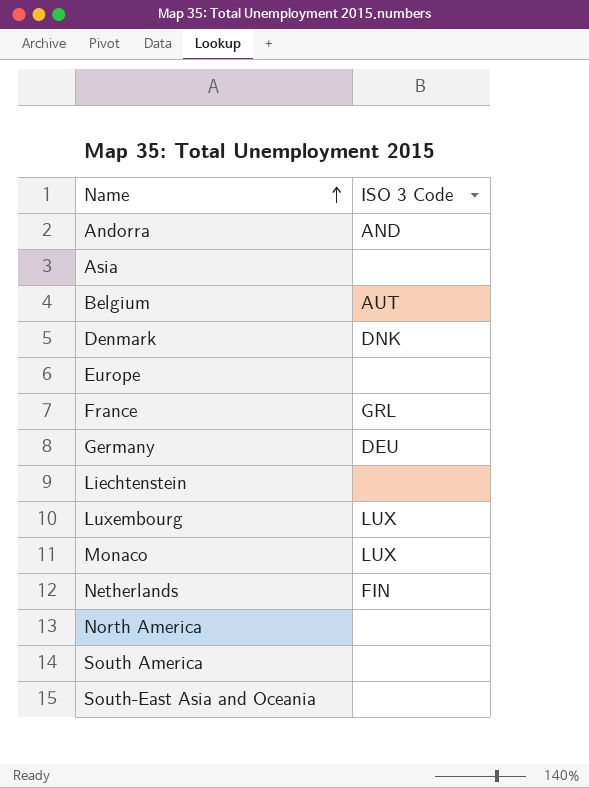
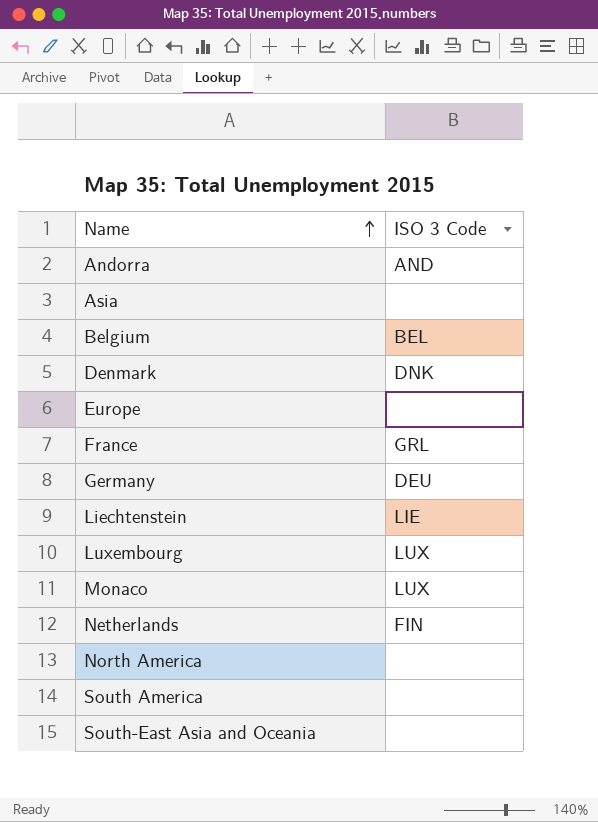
Belgium | ISO 3 Code: AUT -> BEL
Liechtenstein | ISO 3 Code: none -> LIE

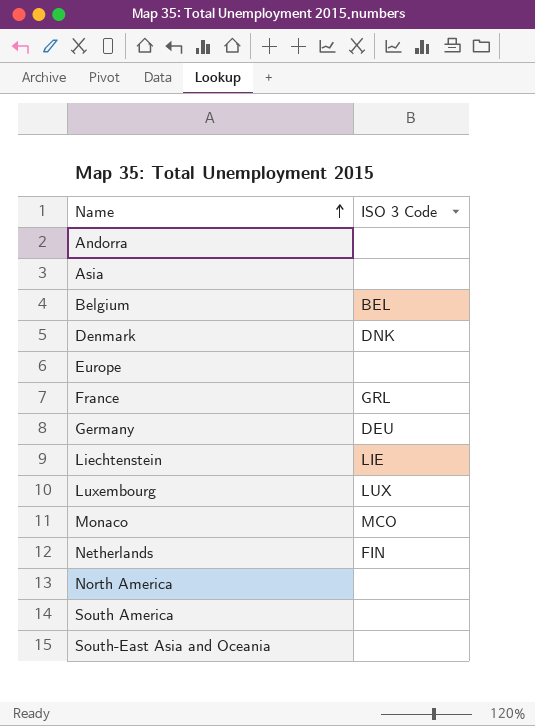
Andorra | ISO 3 Code: AND -> none
Monaco | ISO 3 Code: LUX -> MCO

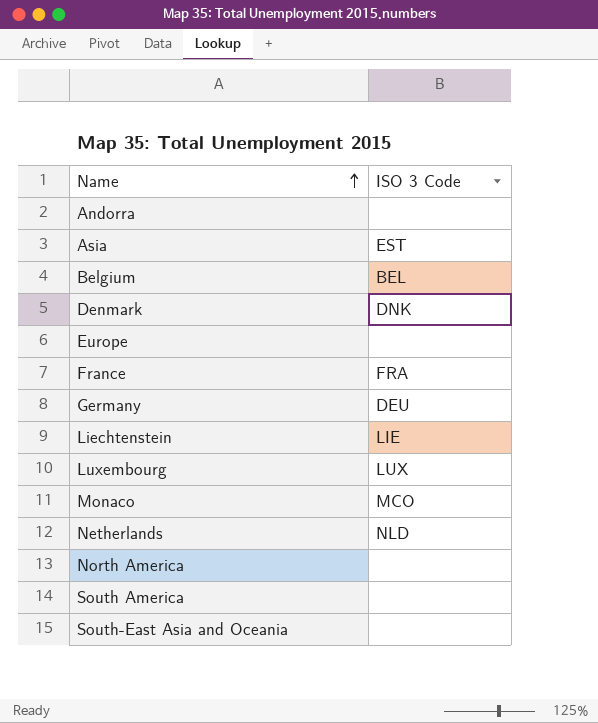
Asia | ISO 3 Code: none -> EST
France | ISO 3 Code: GRL -> FRA
Netherlands | ISO 3 Code: FIN -> NLD

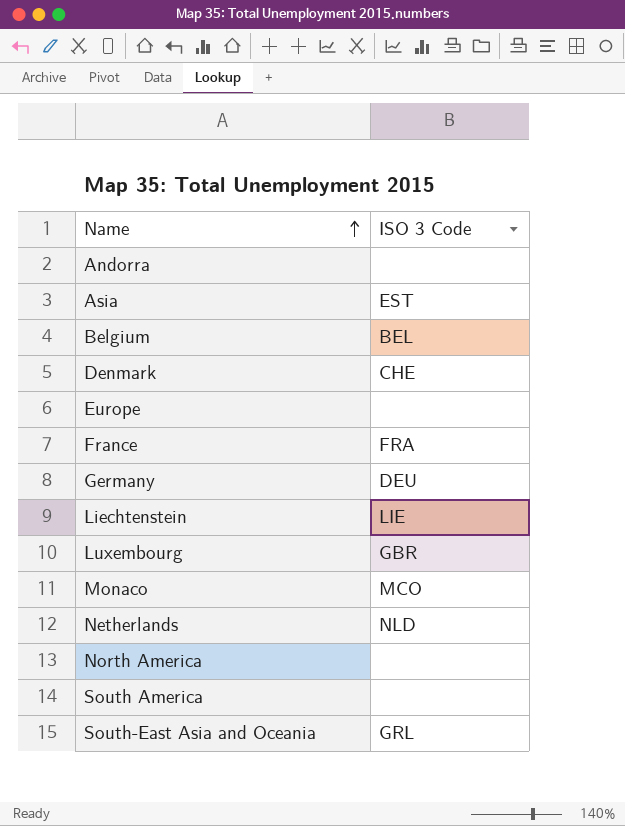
Denmark | ISO 3 Code: DNK -> CHE
Luxembourg | ISO 3 Code: LUX -> GBR
South-East Asia and Oceania | ISO 3 Code: none -> GRL

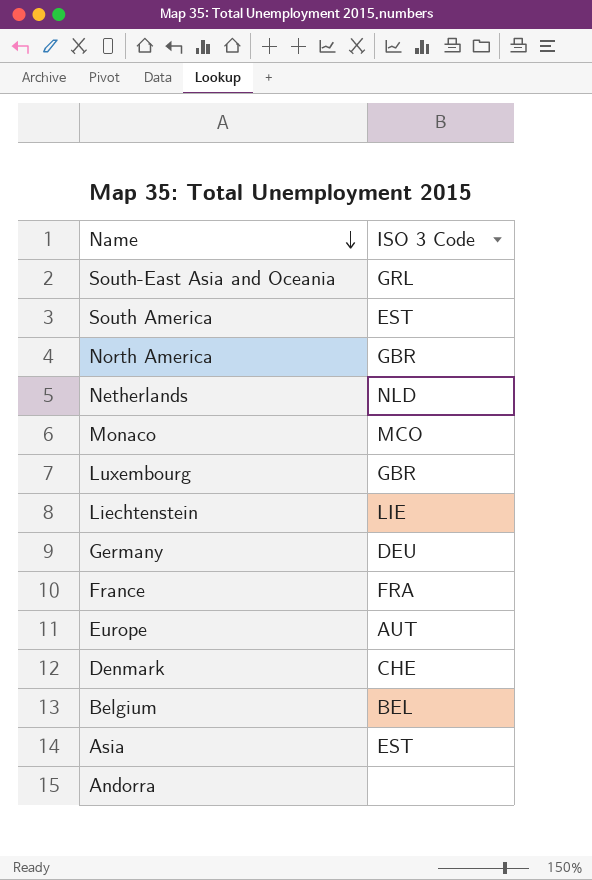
row order: Name ascending -> Name descending
South America | ISO 3 Code: none -> EST
North America | ISO 3 Code: none -> GBR
Europe | ISO 3 Code: none -> AUT

